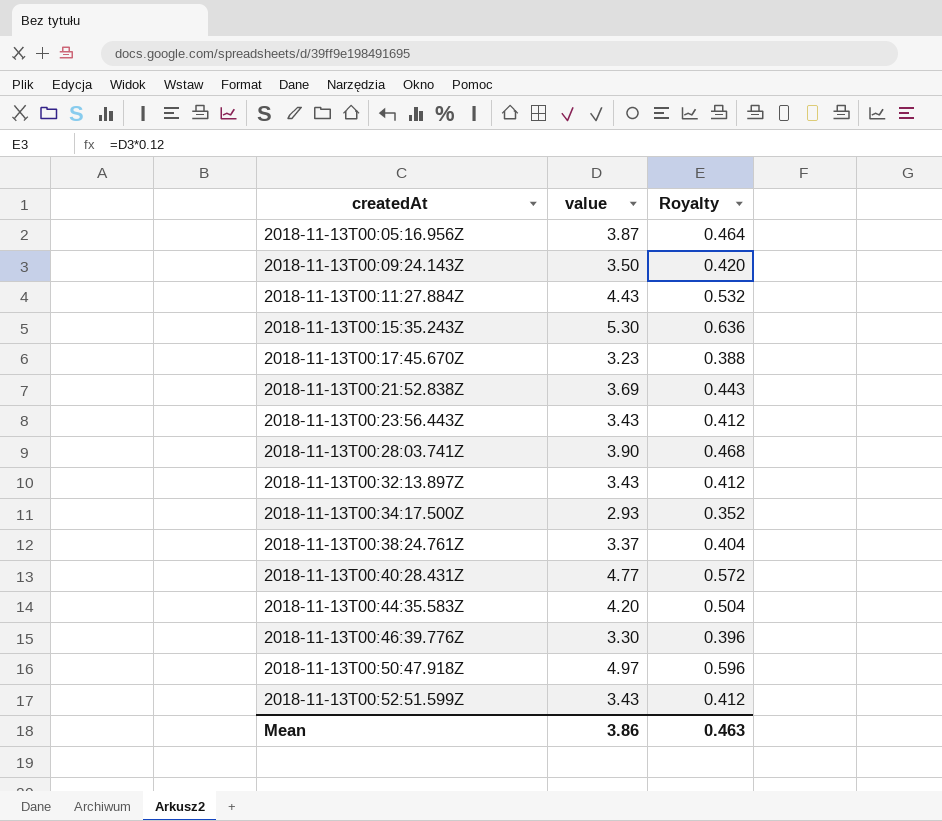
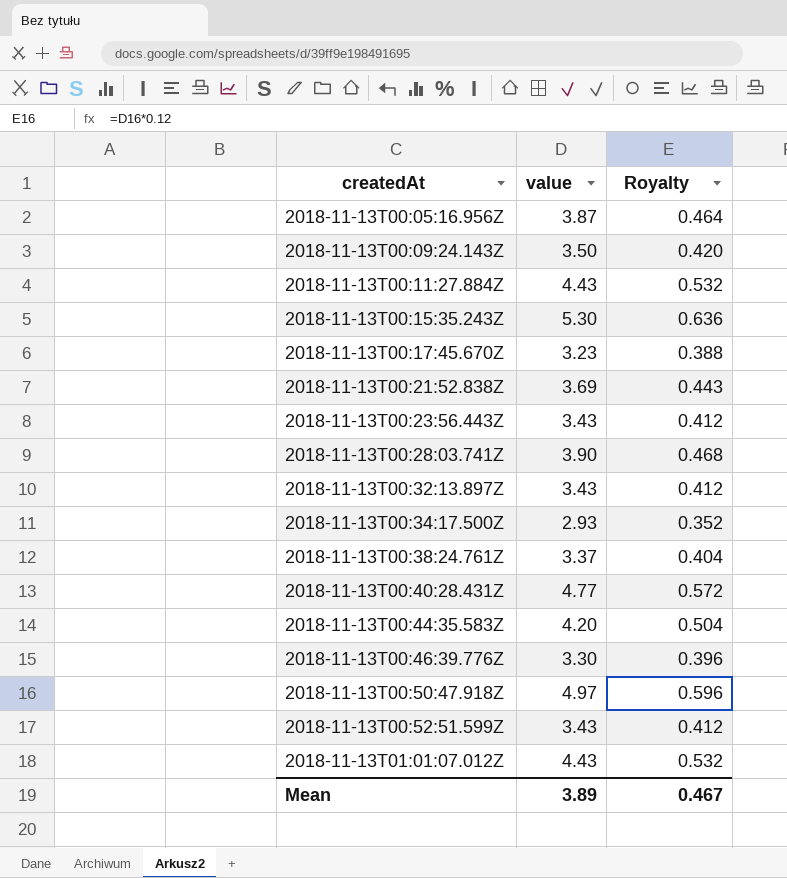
row 2018-11-13T01:01:07.012Z: none -> 4.43 | 0.532
Mean | value: 3.86 -> 3.89
Mean | Royalty: 0.463 -> 0.467

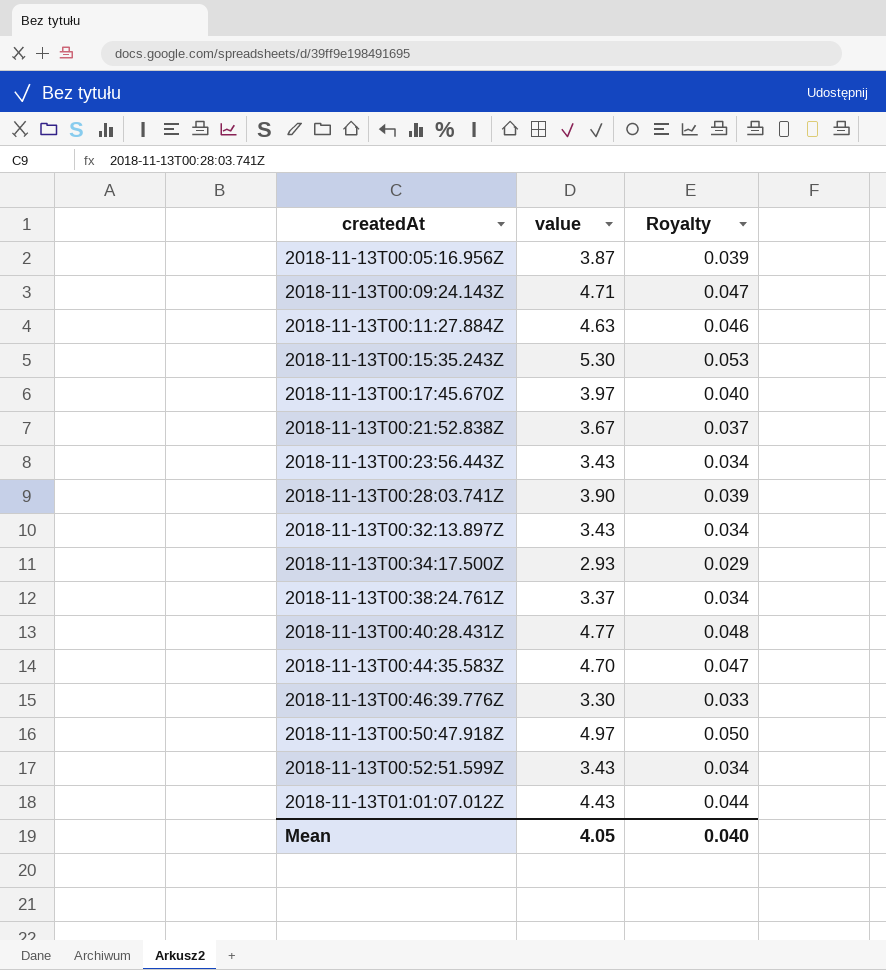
column Royalty | formula: [value] * 0.12 -> [value] * 0.01
2018-11-13T00:09:24.143Z | value: 3.50 -> 4.71
2018-11-13T00:11:27.884Z | value: 4.43 -> 4.63
2018-11-13T00:17:45.670Z | value: 3.23 -> 3.97
2018-11-13T00:21:52.838Z | value: 3.69 -> 3.67
2018-11-13T00:44:35.583Z | value: 4.20 -> 4.70
Mean | value: 3.89 -> 4.05
Mean | Royalty: 0.467 -> 0.040

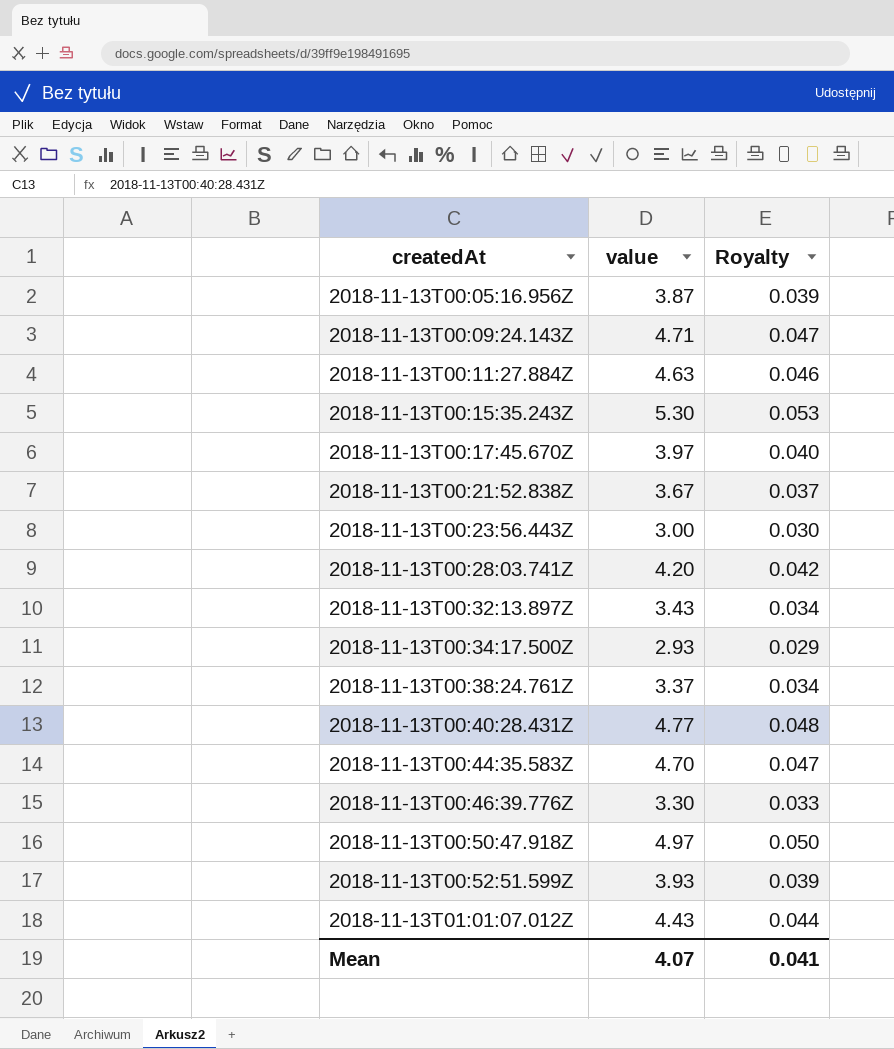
2018-11-13T00:23:56.443Z | value: 3.43 -> 3.00
2018-11-13T00:23:56.443Z | Royalty: 0.034 -> 0.030
2018-11-13T00:28:03.741Z | value: 3.90 -> 4.20
2018-11-13T00:28:03.741Z | Royalty: 0.039 -> 0.042
2018-11-13T00:52:51.599Z | value: 3.43 -> 3.93
2018-11-13T00:52:51.599Z | Royalty: 0.034 -> 0.039
Mean | value: 4.05 -> 4.07
Mean | Royalty: 0.040 -> 0.041

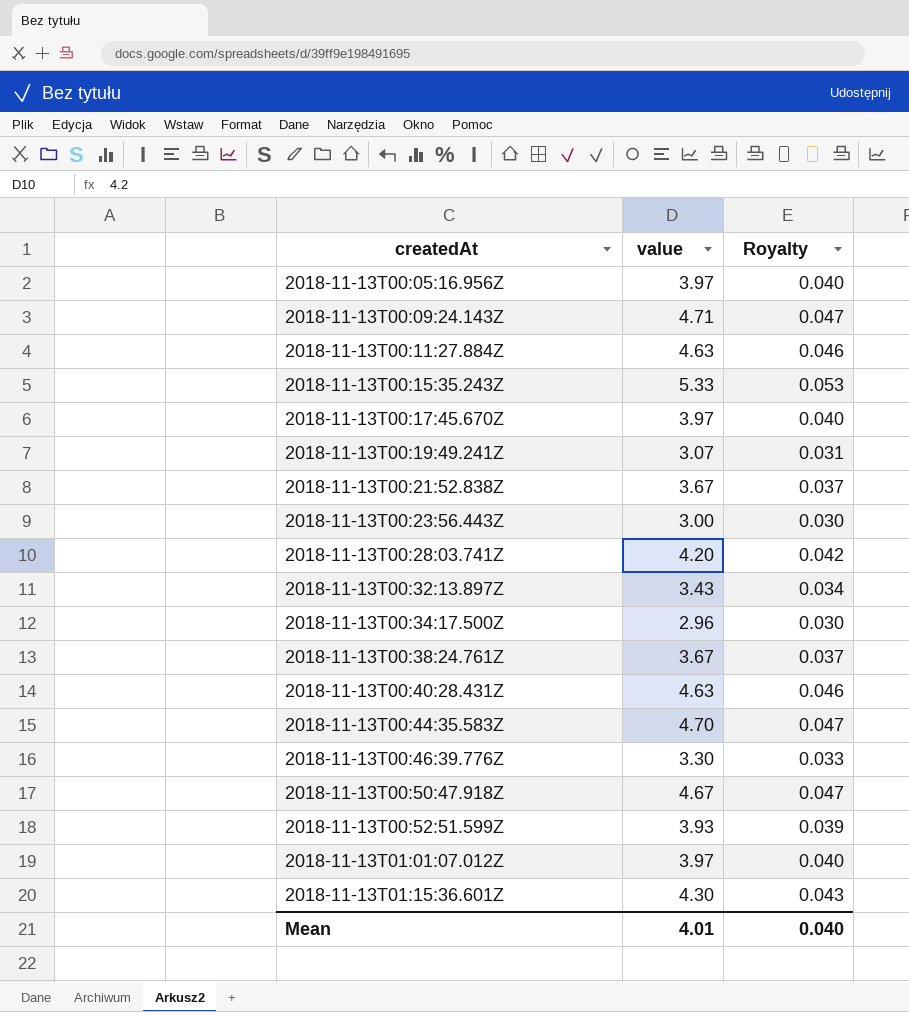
2018-11-13T00:05:16.956Z | value: 3.87 -> 3.97
2018-11-13T00:05:16.956Z | Royalty: 0.039 -> 0.040
2018-11-13T00:15:35.243Z | value: 5.30 -> 5.33
row 2018-11-13T00:19:49.241Z: none -> 3.07 | 0.031
2018-11-13T00:34:17.500Z | value: 2.93 -> 2.96
2018-11-13T00:34:17.500Z | Royalty: 0.029 -> 0.030
2018-11-13T00:38:24.761Z | value: 3.37 -> 3.67
2018-11-13T00:38:24.761Z | Royalty: 0.034 -> 0.037
2018-11-13T00:40:28.431Z | value: 4.77 -> 4.63
2018-11-13T00:40:28.431Z | Royalty: 0.048 -> 0.046
2018-11-13T00:50:47.918Z | value: 4.97 -> 4.67
2018-11-13T00:50:47.918Z | Royalty: 0.050 -> 0.047
2018-11-13T01:01:07.012Z | value: 4.43 -> 3.97
2018-11-13T01:01:07.012Z | Royalty: 0.044 -> 0.040
row 2018-11-13T01:15:36.601Z: none -> 4.30 | 0.043
Mean | value: 4.07 -> 4.01
Mean | Royalty: 0.041 -> 0.040

